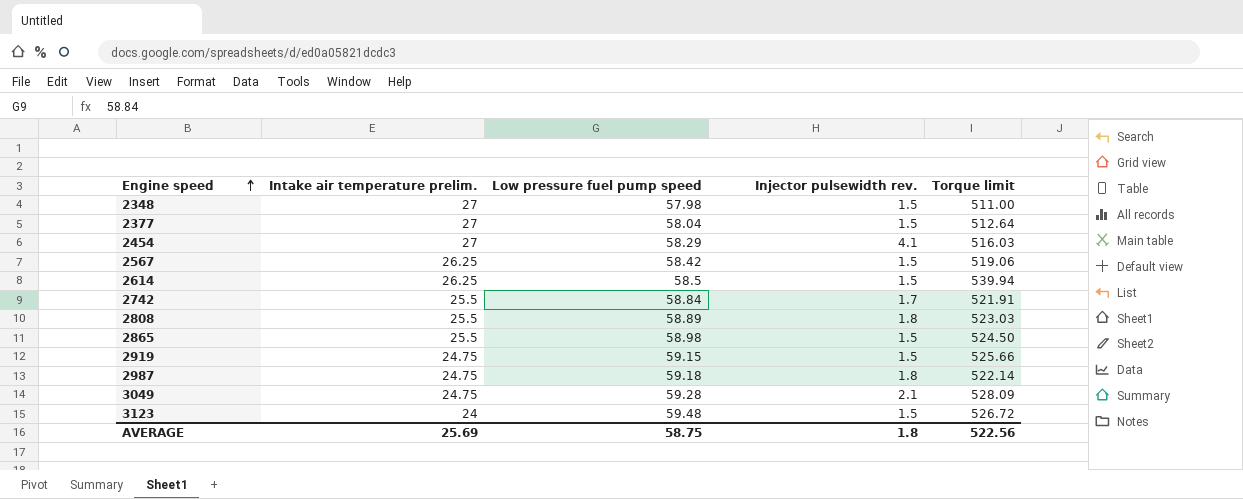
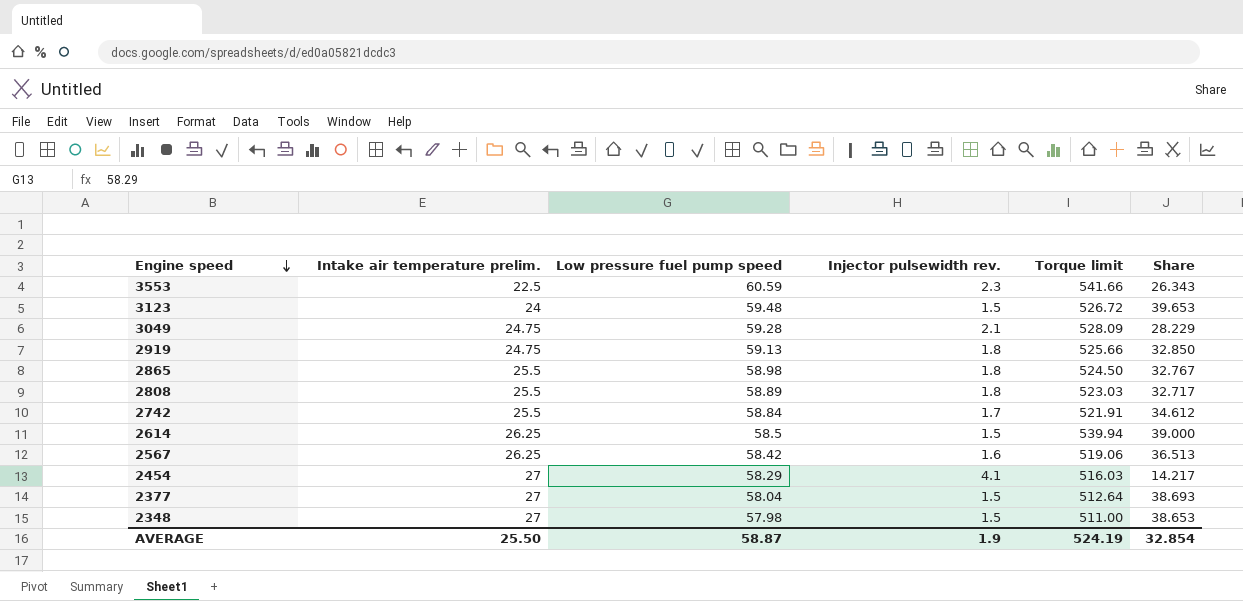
row order: Engine speed ascending -> Engine speed descending
column Share | formula: none -> [Low pressure fuel pump speed] / [Injector pulsewidth rev.]
row 2987: 24.75 | 59.18 | 1.8 | 522.14 -> none
row 3553: none -> 22.5 | 60.59 | 2.3 | 541.66 | 26.343
2919 | Low pressure fuel pump speed: 59.15 -> 59.13
2919 | Injector pulsewidth rev.: 1.5 -> 1.8
2865 | Injector pulsewidth rev.: 1.5 -> 1.8
2567 | Injector pulsewidth rev.: 1.5 -> 1.6
AVERAGE | Intake air temperature prelim.: 25.69 -> 25.50
AVERAGE | Low pressure fuel pump speed: 58.75 -> 58.87
AVERAGE | Injector pulsewidth rev.: 1.8 -> 1.9
AVERAGE | Torque limit: 522.56 -> 524.19

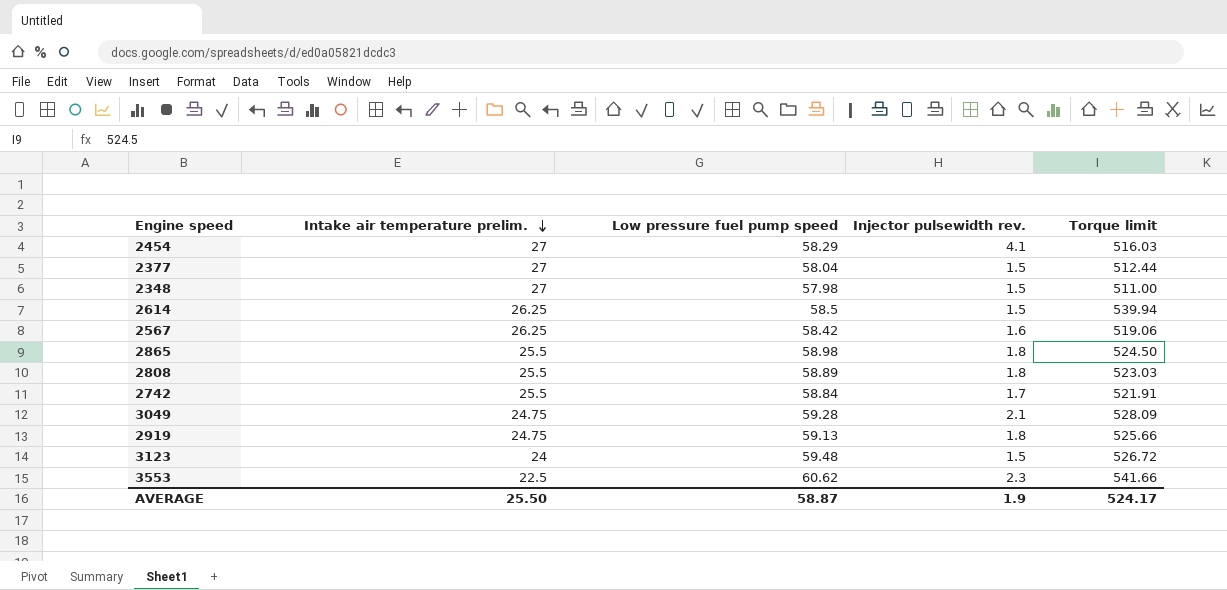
row order: Engine speed descending -> Intake air temperature prelim. descending
column Share | formula: [Low pressure fuel pump speed] / [Injector pulsewidth rev.] -> none
2377 | Torque limit: 512.64 -> 512.44
3553 | Low pressure fuel pump speed: 60.59 -> 60.62
AVERAGE | Torque limit: 524.19 -> 524.17

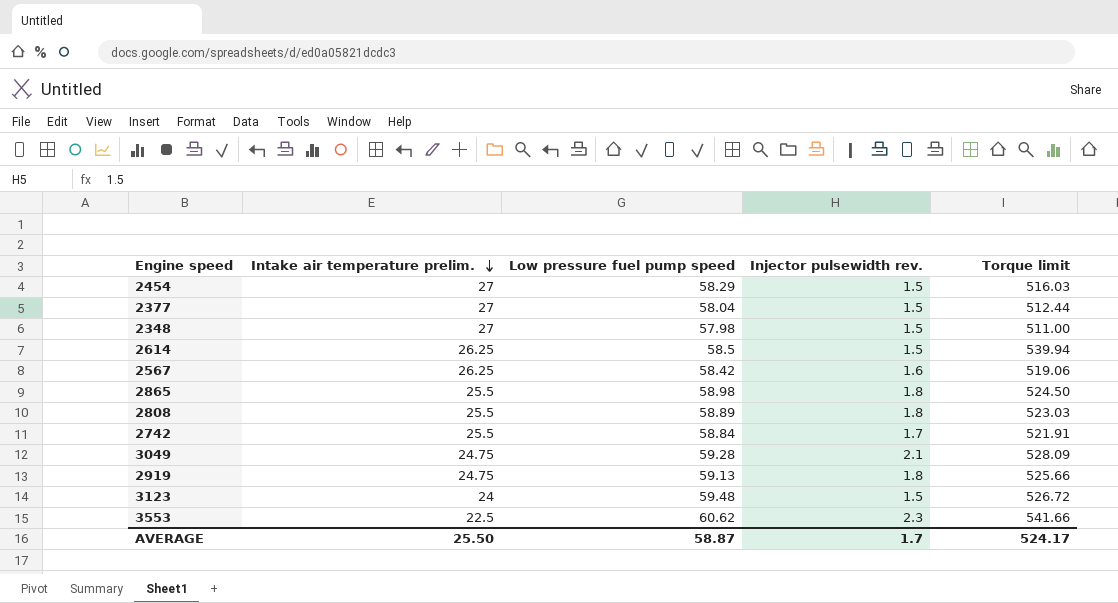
2454 | Injector pulsewidth rev.: 4.1 -> 1.5
AVERAGE | Injector pulsewidth rev.: 1.9 -> 1.7

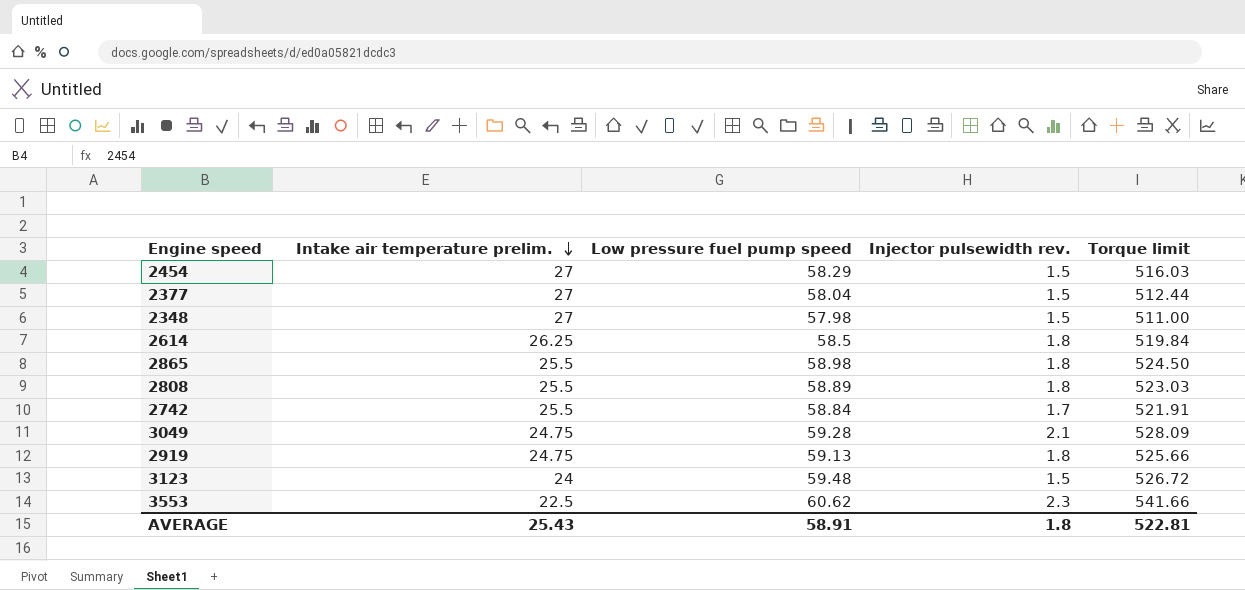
row 2567: 26.25 | 58.42 | 1.6 | 519.06 -> none
2614 | Injector pulsewidth rev.: 1.5 -> 1.8
2614 | Torque limit: 539.94 -> 519.84
AVERAGE | Intake air temperature prelim.: 25.50 -> 25.43
AVERAGE | Low pressure fuel pump speed: 58.87 -> 58.91
AVERAGE | Injector pulsewidth rev.: 1.7 -> 1.8
AVERAGE | Torque limit: 524.17 -> 522.81

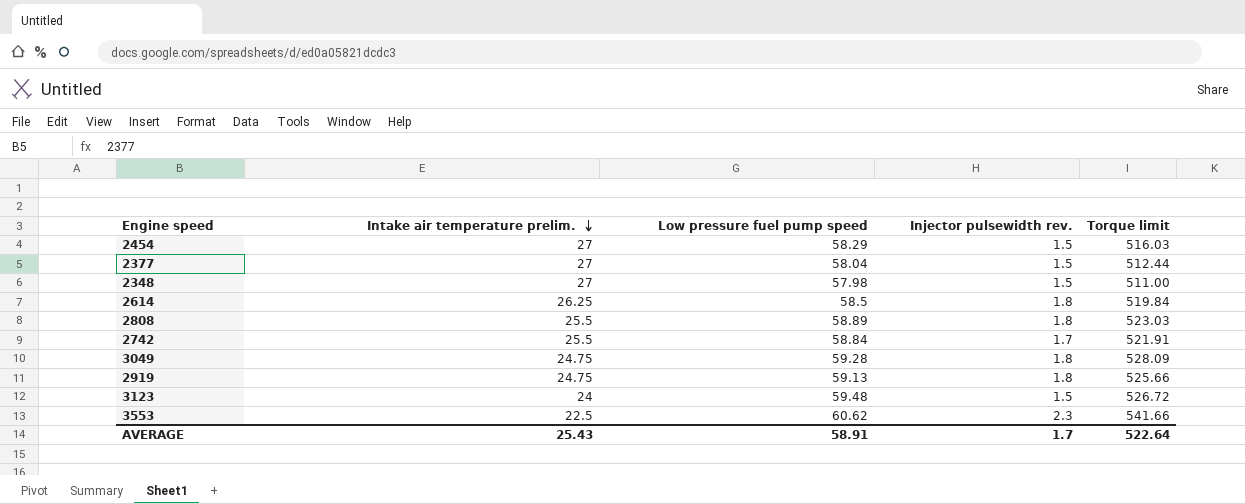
row 2865: 25.5 | 58.98 | 1.8 | 524.50 -> none
3049 | Injector pulsewidth rev.: 2.1 -> 1.8
AVERAGE | Injector pulsewidth rev.: 1.8 -> 1.7
AVERAGE | Torque limit: 522.81 -> 522.64

